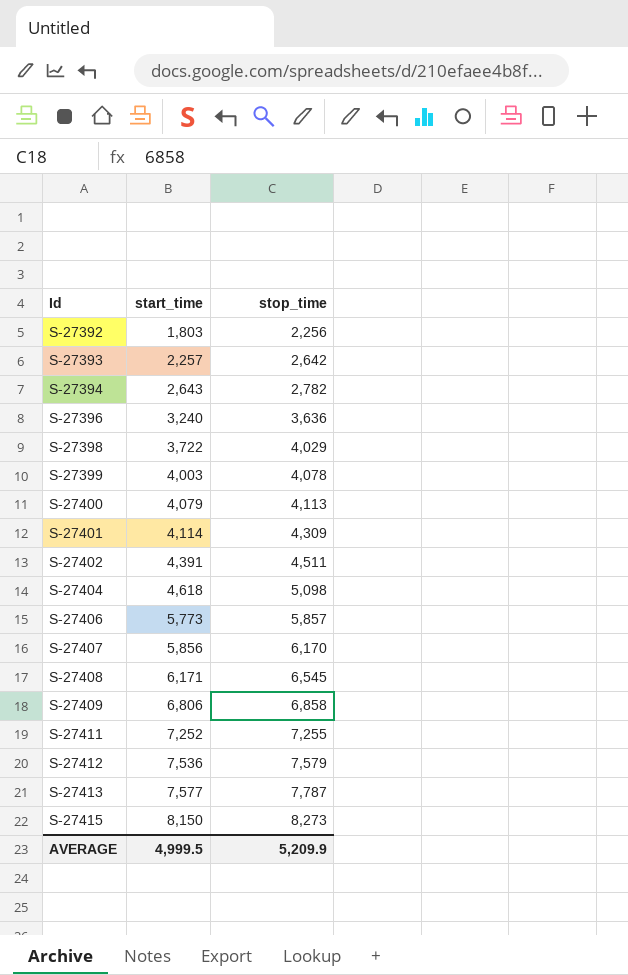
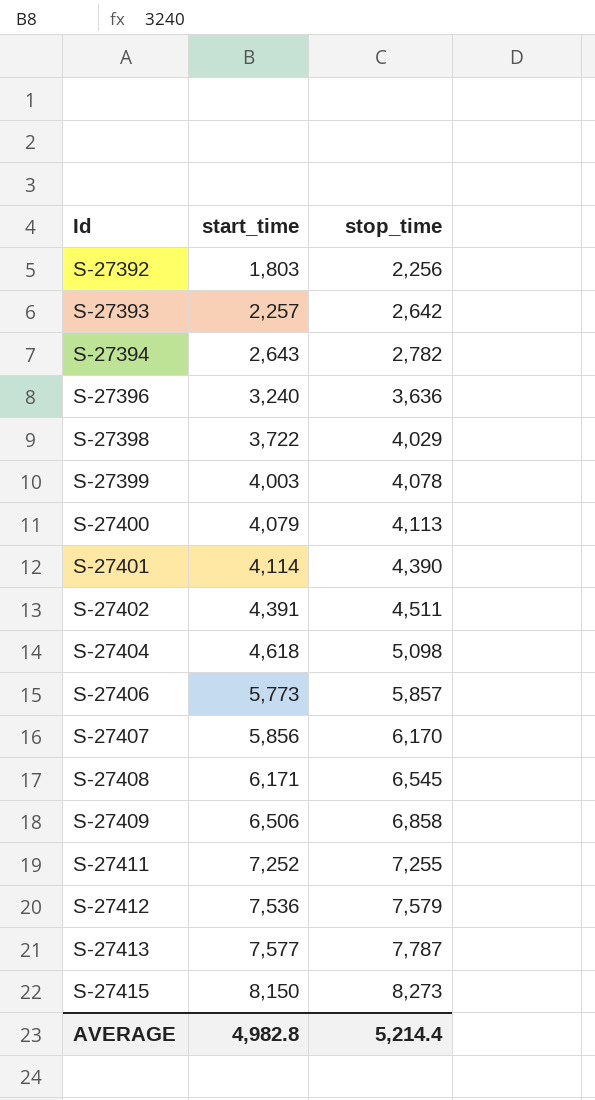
S-27401 | stop_time: 4,309 -> 4,390
S-27409 | start_time: 6,806 -> 6,506
AVERAGE | start_time: 4,999.5 -> 4,982.8
AVERAGE | stop_time: 5,209.9 -> 5,214.4

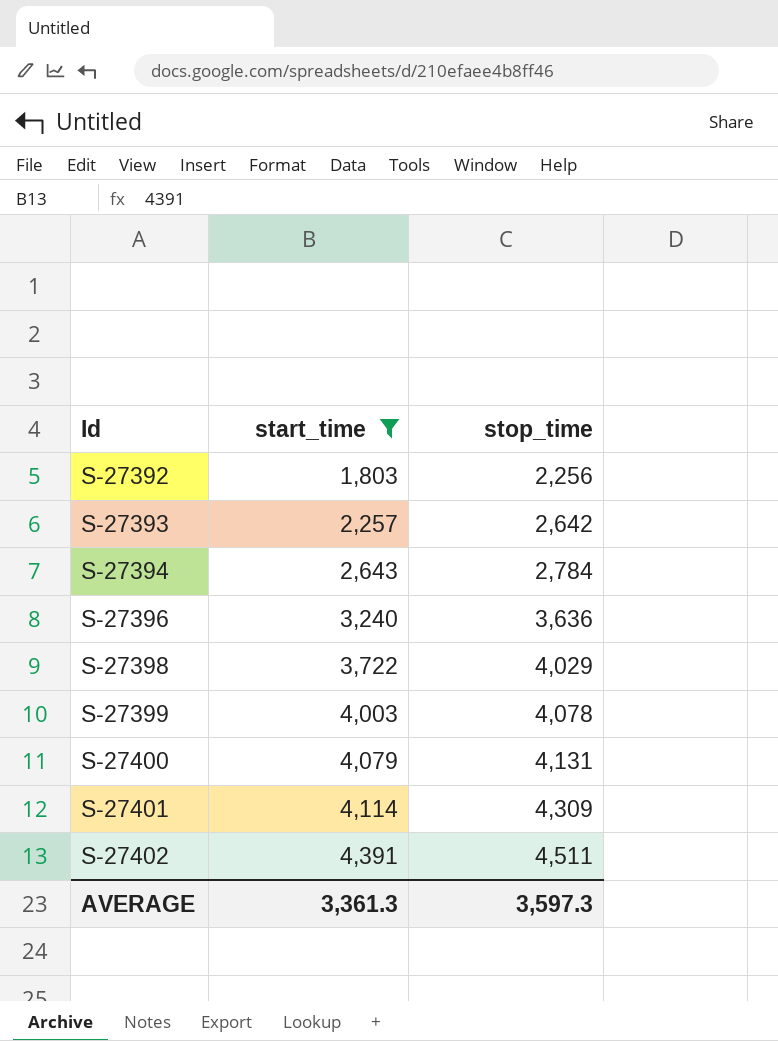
filter: none -> start_time <= 4,391
S-27394 | stop_time: 2,782 -> 2,784
S-27400 | stop_time: 4,113 -> 4,131
S-27401 | stop_time: 4,390 -> 4,309
AVERAGE | start_time: 4,982.8 -> 3,361.3
AVERAGE | stop_time: 5,214.4 -> 3,597.3

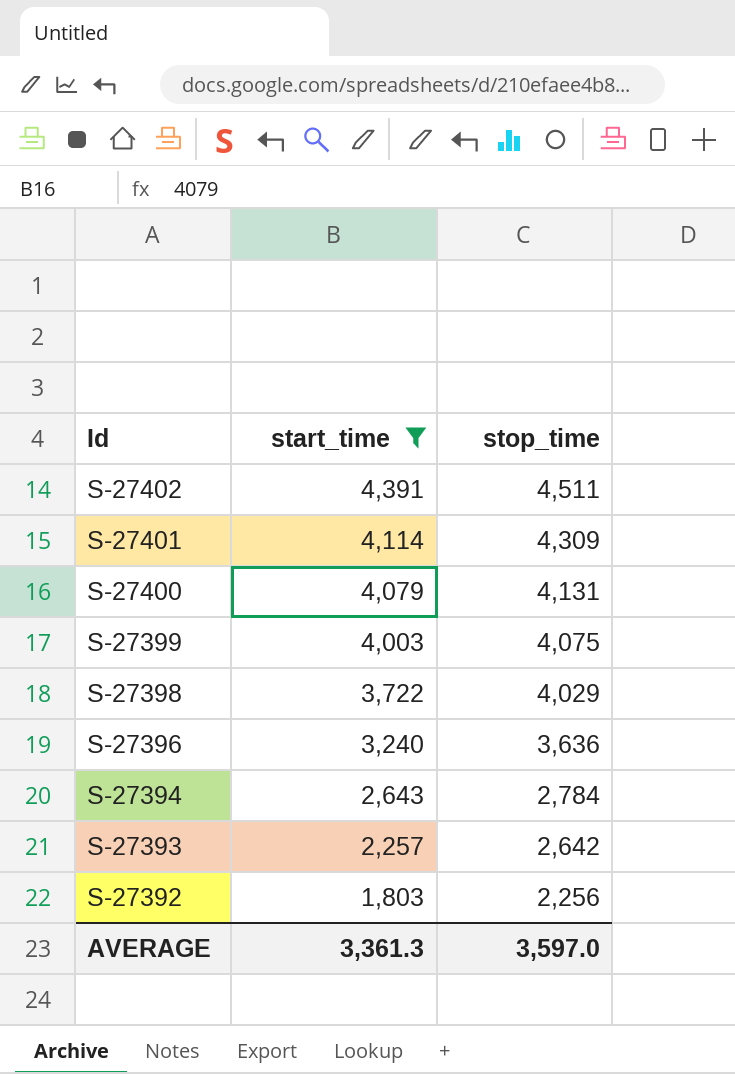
row order: Id ascending -> Id descending
S-27399 | stop_time: 4,078 -> 4,075
AVERAGE | stop_time: 3,597.3 -> 3,597.0

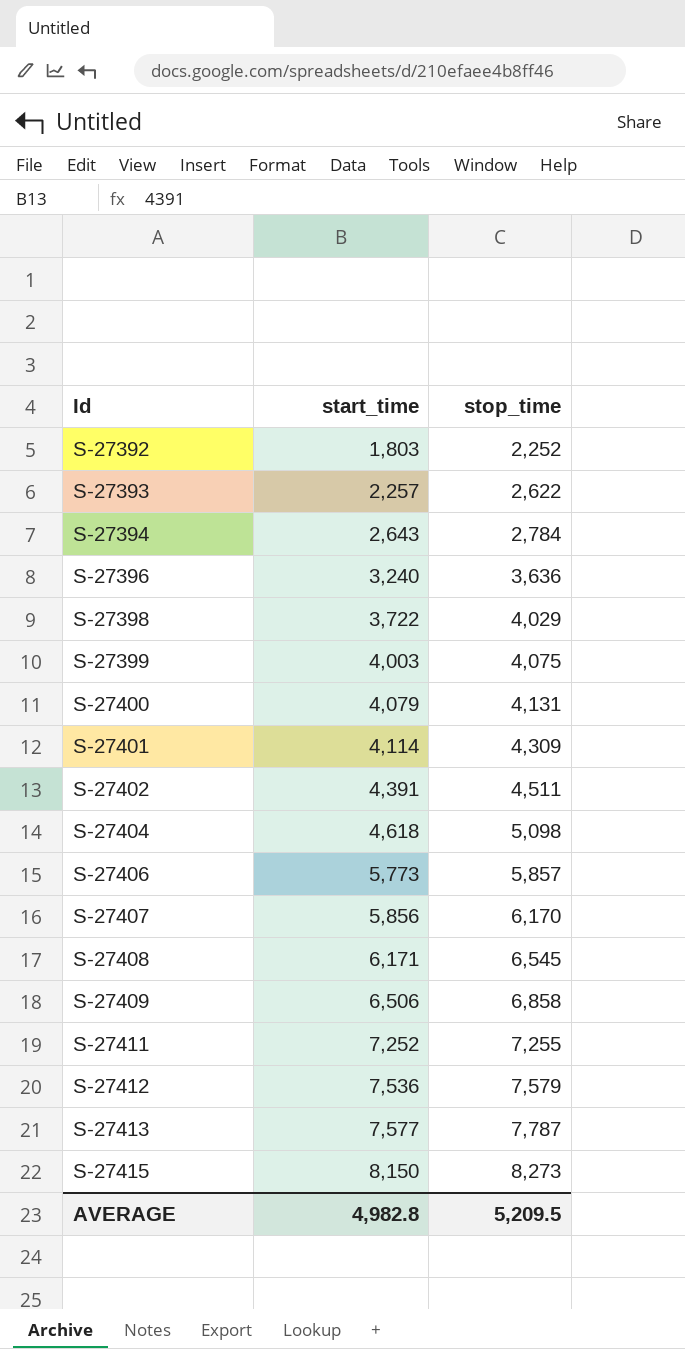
filter: start_time <= 4,391 -> none
row order: Id descending -> Id ascending
S-27392 | stop_time: 2,256 -> 2,252
S-27393 | stop_time: 2,642 -> 2,622
AVERAGE | start_time: 3,361.3 -> 4,982.8
AVERAGE | stop_time: 3,597.0 -> 5,209.5

